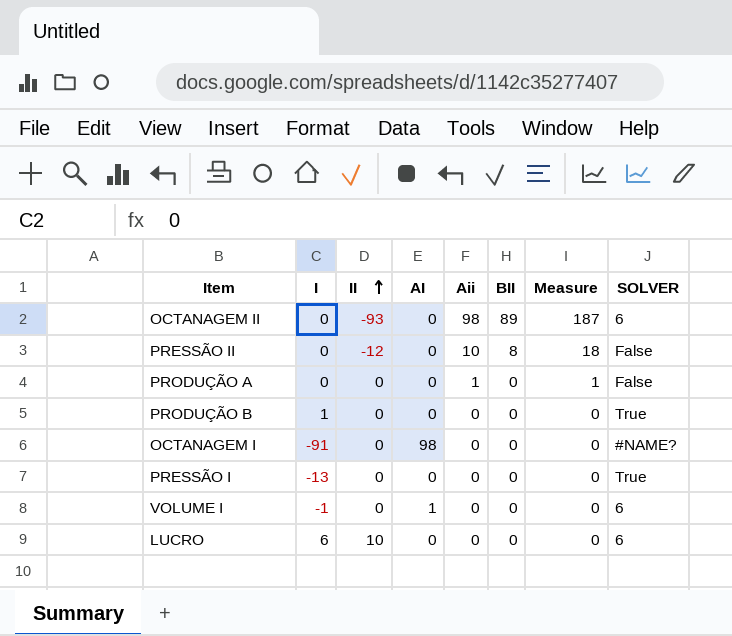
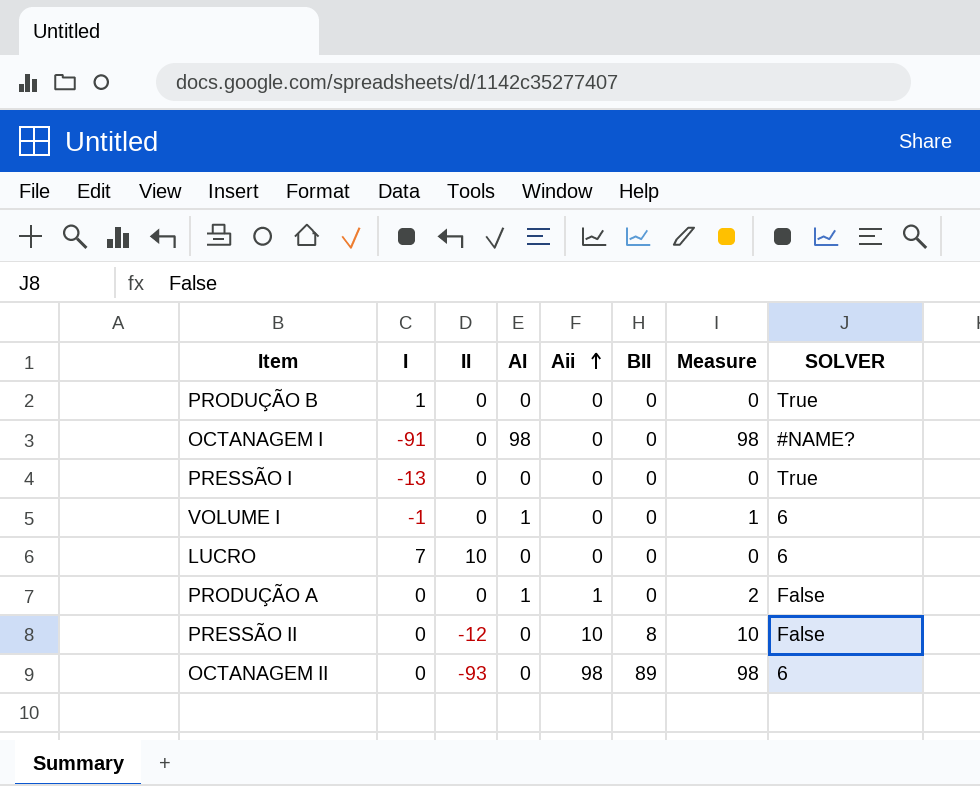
row order: II ascending -> Aii ascending
column Measure | formula: [Aii] + [BII] -> [AI] + [Aii]
LUCRO | I: 6 -> 7
PRODUÇÃO A | AI: 0 -> 1

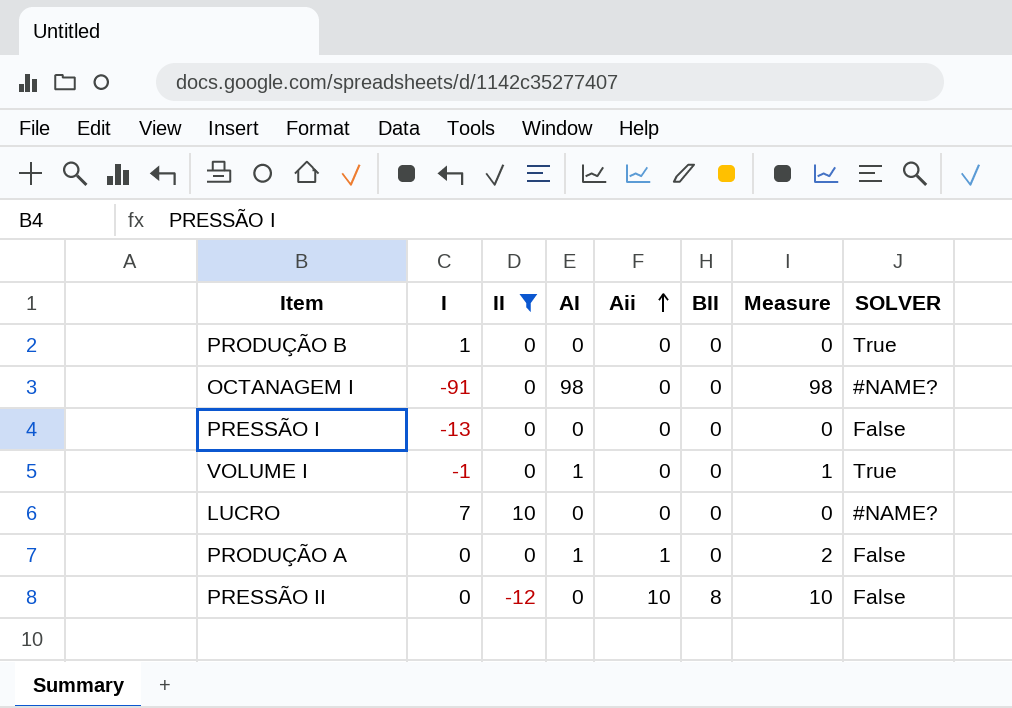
filter: none -> II != -93
PRESSÃO I | SOLVER: True -> False
VOLUME I | SOLVER: 6 -> True
LUCRO | SOLVER: 6 -> #NAME?

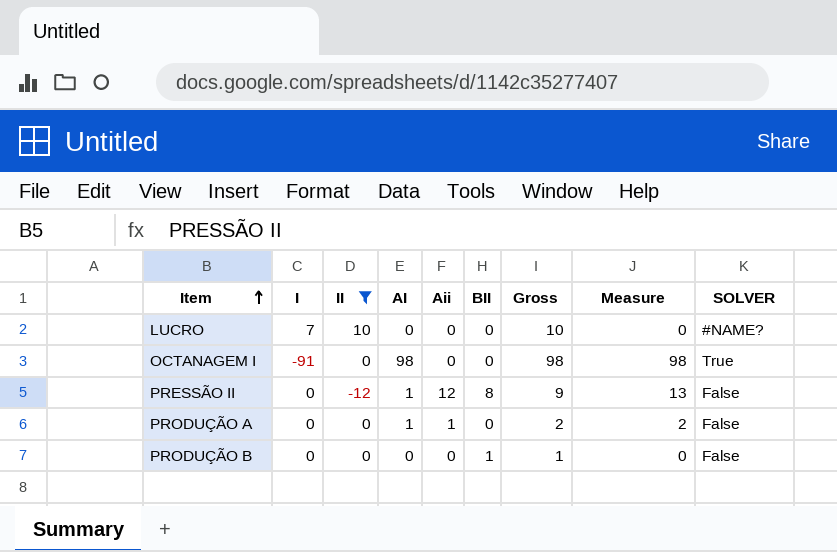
row order: Aii ascending -> Item ascending
column Gross | formula: none -> [II] + [AI] + [Aii] + [BII]
row PRESSÃO I: -13 | 0 | 0 | 0 | 0 | 0 | False -> none
row VOLUME I: -1 | 0 | 1 | 0 | 0 | 1 | True -> none
OCTANAGEM I | SOLVER: #NAME? -> True
PRESSÃO II | AI: 0 -> 1
PRESSÃO II | Aii: 10 -> 12
PRESSÃO II | Measure: 10 -> 13
PRODUÇÃO B | I: 1 -> 0
PRODUÇÃO B | BII: 0 -> 1
PRODUÇÃO B | SOLVER: True -> False

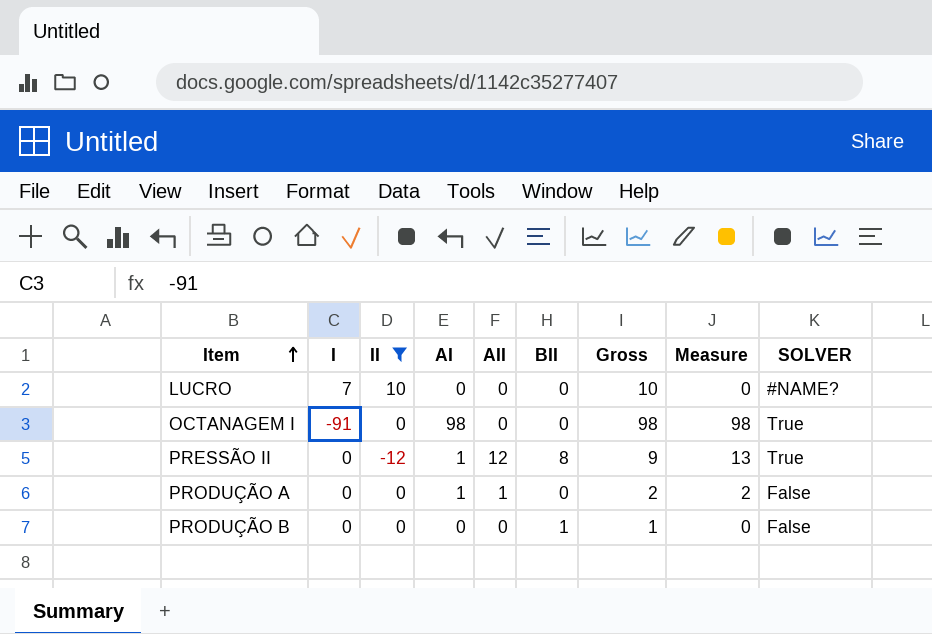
column name: Aii -> AII
PRESSÃO II | SOLVER: False -> True

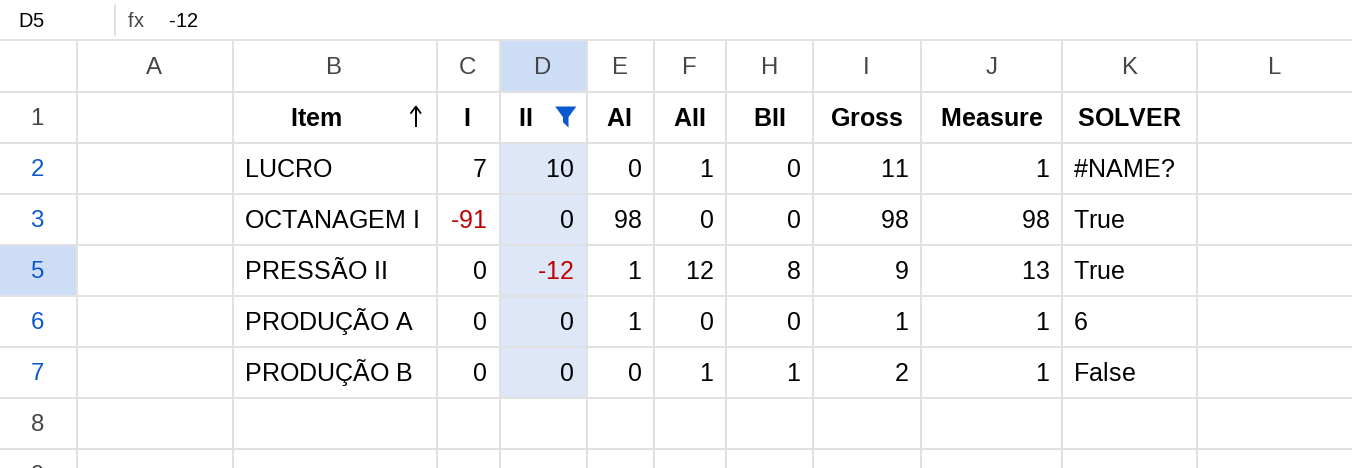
LUCRO | AII: 0 -> 1
LUCRO | Gross: 10 -> 11
LUCRO | Measure: 0 -> 1
PRODUÇÃO A | AII: 1 -> 0
PRODUÇÃO A | Gross: 2 -> 1
PRODUÇÃO A | Measure: 2 -> 1
PRODUÇÃO A | SOLVER: False -> 6
PRODUÇÃO B | AII: 0 -> 1
PRODUÇÃO B | Gross: 1 -> 2
PRODUÇÃO B | Measure: 0 -> 1

